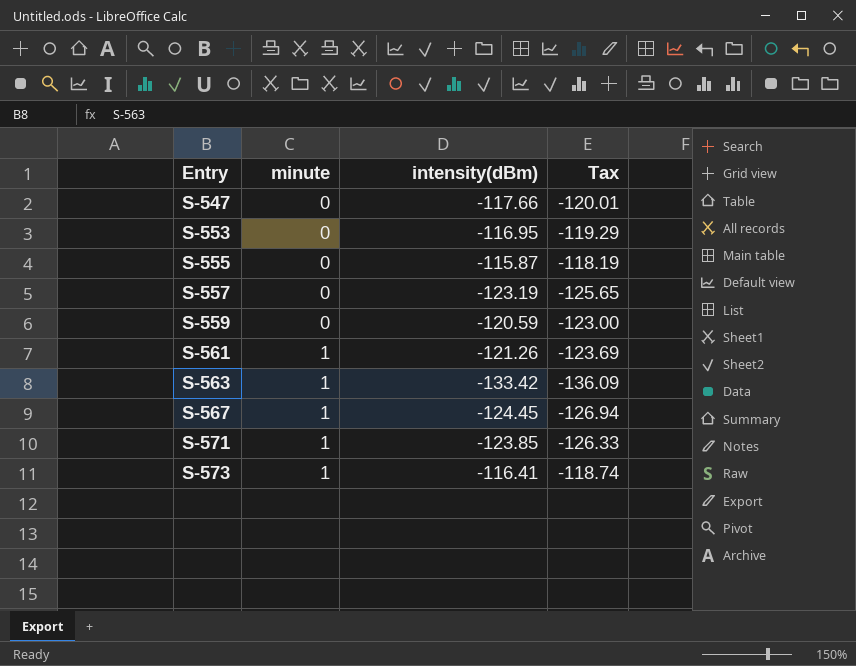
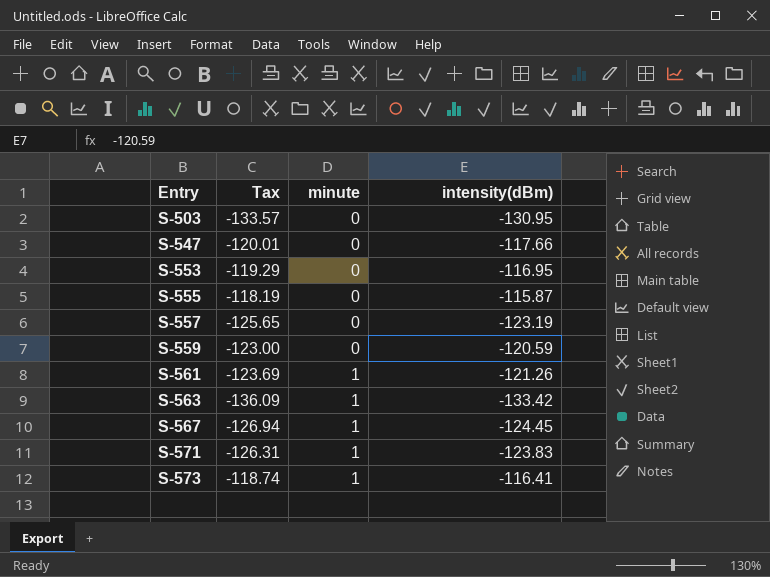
column Tax | position: 4 -> 2
row S-503: none -> -133.57 | 0 | -130.95
S-571 | Tax: -126.33 -> -126.31
S-571 | intensity(dBm): -123.85 -> -123.83

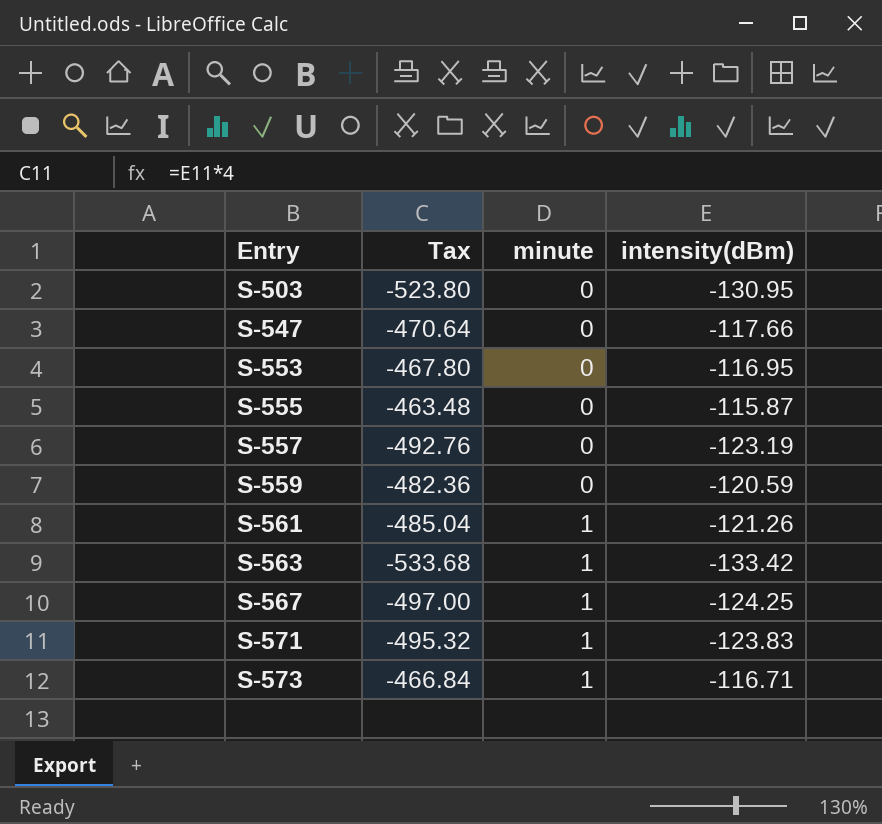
column Tax | formula: [intensity(dBm)] * 1.02 -> [intensity(dBm)] * 4
S-567 | intensity(dBm): -124.45 -> -124.25
S-573 | intensity(dBm): -116.41 -> -116.71

